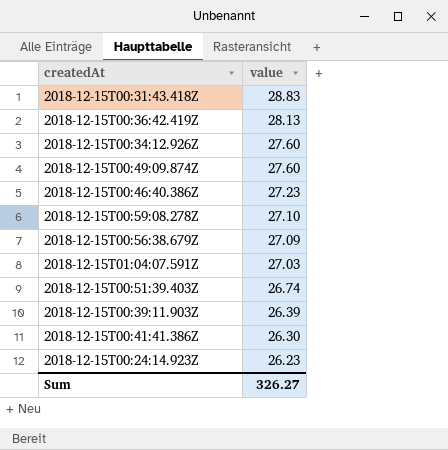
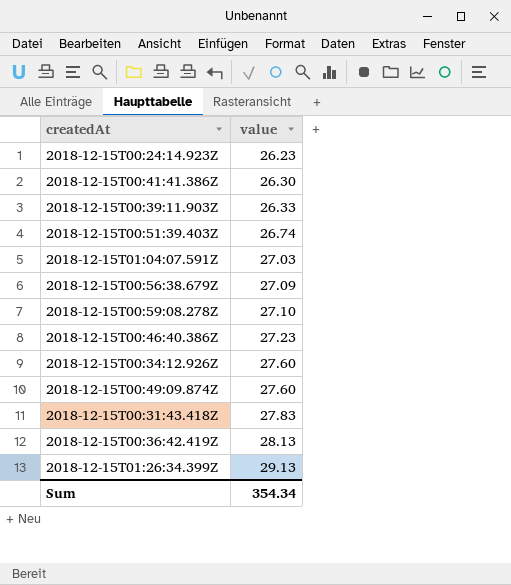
row order: value descending -> value ascending
2018-12-15T00:39:11.903Z | value: 26.39 -> 26.33
2018-12-15T00:31:43.418Z | value: 28.83 -> 27.83
row 2018-12-15T01:26:34.399Z: none -> 29.13
Sum | value: 326.27 -> 354.34

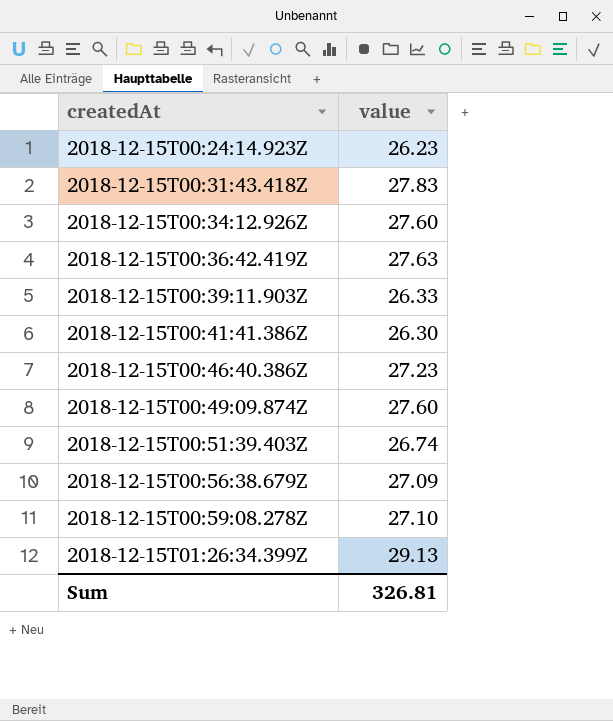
row order: value ascending -> createdAt ascending
row 2018-12-15T01:04:07.591Z: 27.03 -> none
2018-12-15T00:36:42.419Z | value: 28.13 -> 27.63
Sum | value: 354.34 -> 326.81

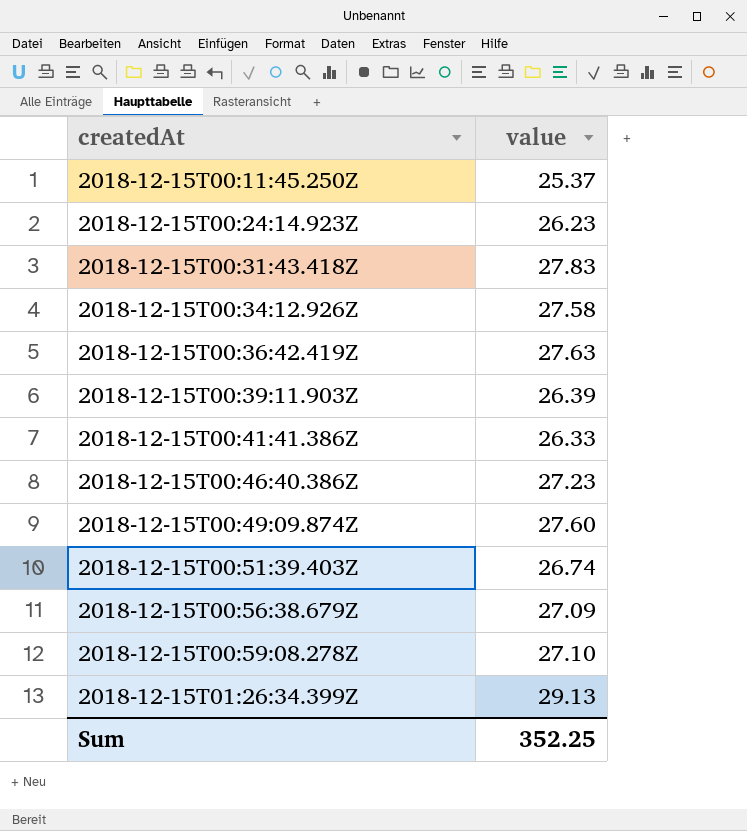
row 2018-12-15T00:11:45.250Z: none -> 25.37
2018-12-15T00:34:12.926Z | value: 27.60 -> 27.58
2018-12-15T00:39:11.903Z | value: 26.33 -> 26.39
2018-12-15T00:41:41.386Z | value: 26.30 -> 26.33
Sum | value: 326.81 -> 352.25

